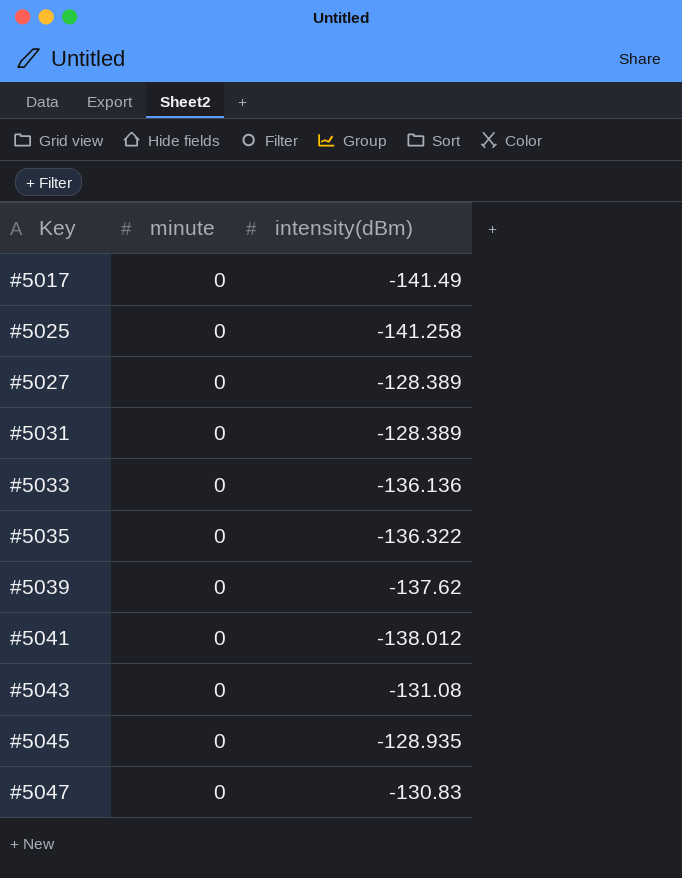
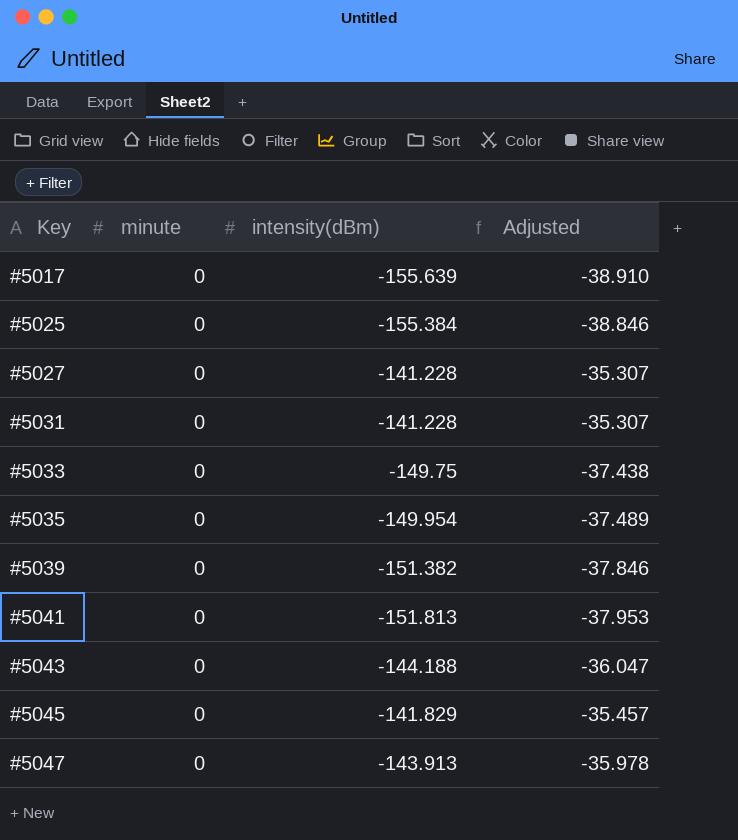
column Adjusted | formula: none -> [intensity(dBm)] * 0.25
#5017 | intensity(dBm): -141.49 -> -155.639
#5025 | intensity(dBm): -141.258 -> -155.384
#5027 | intensity(dBm): -128.389 -> -141.228
#5031 | intensity(dBm): -128.389 -> -141.228
#5033 | intensity(dBm): -136.136 -> -149.75
#5035 | intensity(dBm): -136.322 -> -149.954
#5039 | intensity(dBm): -137.62 -> -151.382
#5041 | intensity(dBm): -138.012 -> -151.813
#5043 | intensity(dBm): -131.08 -> -144.188
#5045 | intensity(dBm): -128.935 -> -141.829
#5047 | intensity(dBm): -130.83 -> -143.913

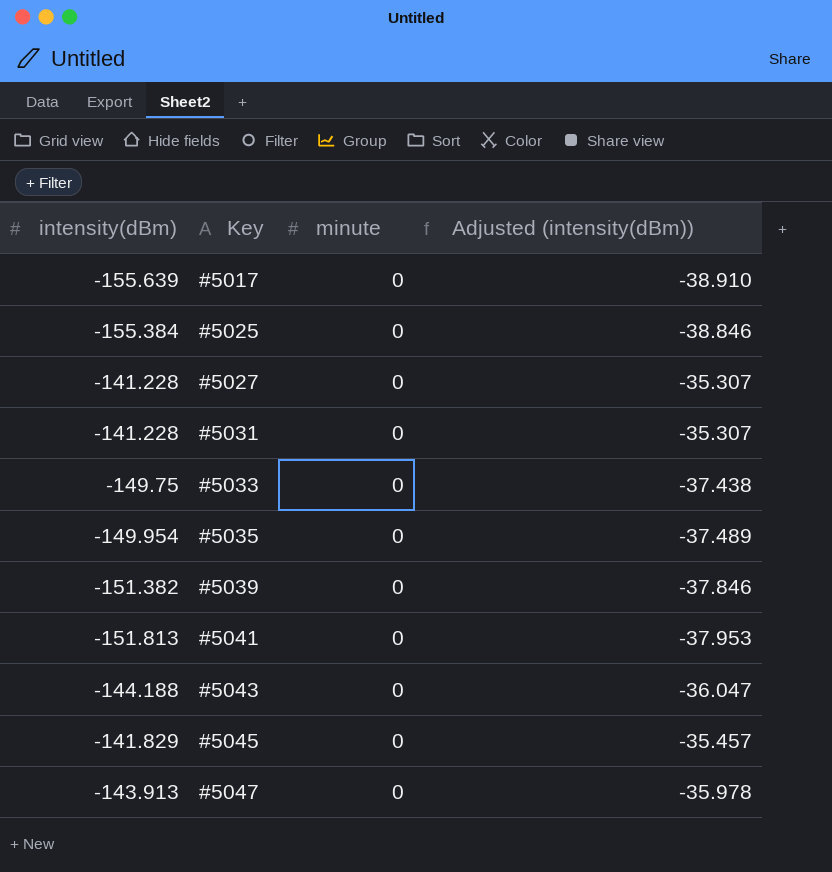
column intensity(dBm) | position: 3 -> 1
column name: Adjusted -> Adjusted (intensity(dBm))

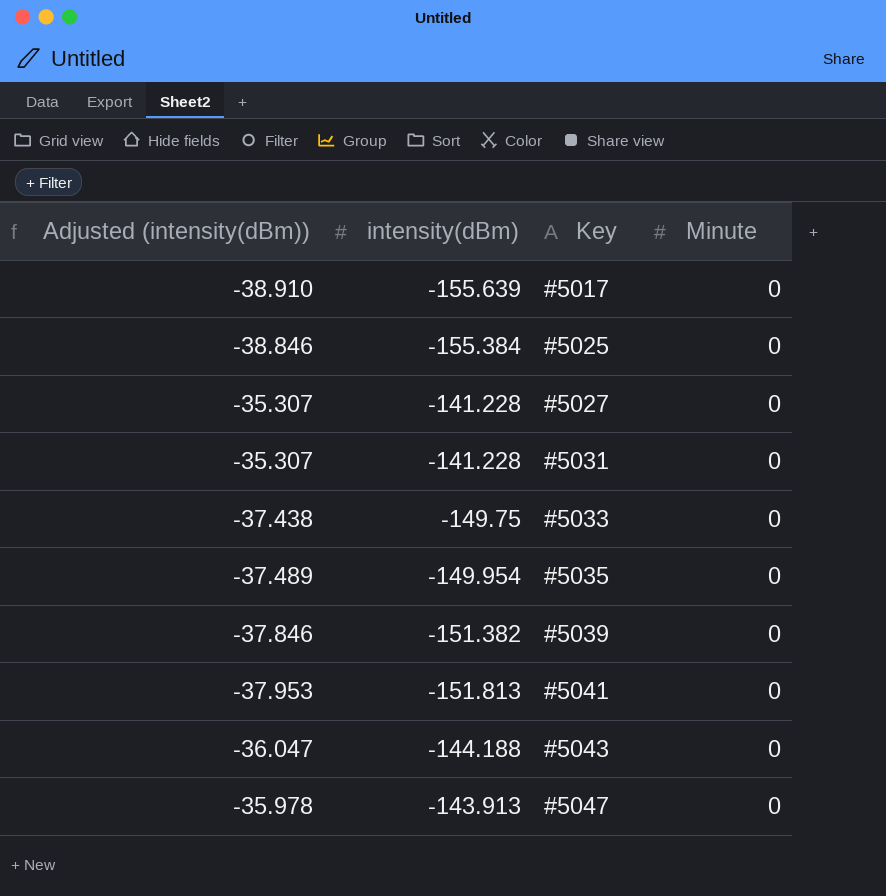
column Adjusted (intensity(dBm)) | position: 4 -> 1
column name: minute -> Minute
row #5045: -141.829 | 0 | -35.457 -> none

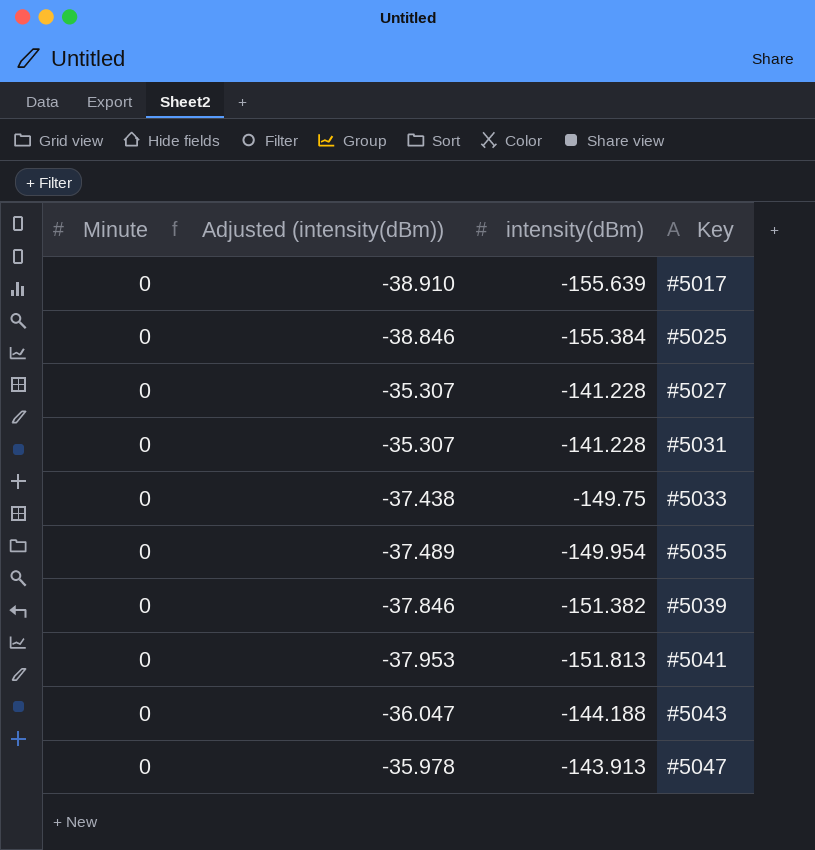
column Minute | position: 4 -> 1

